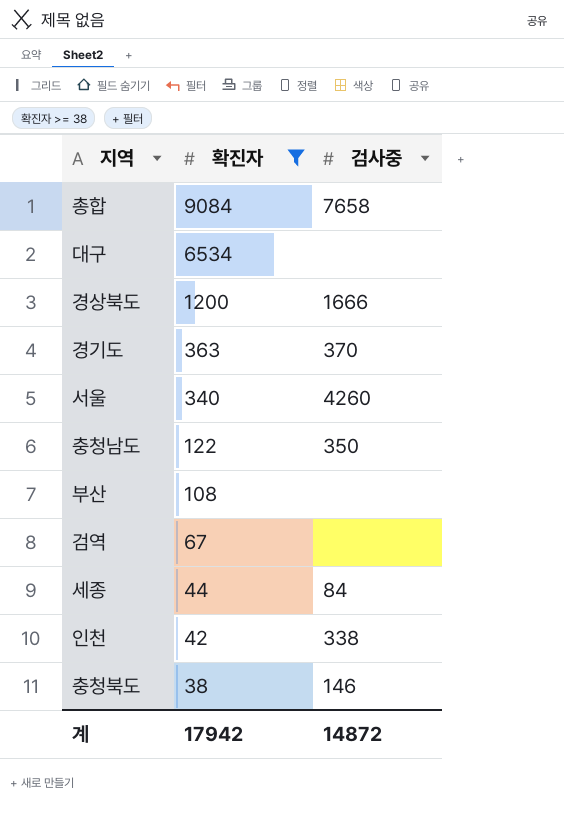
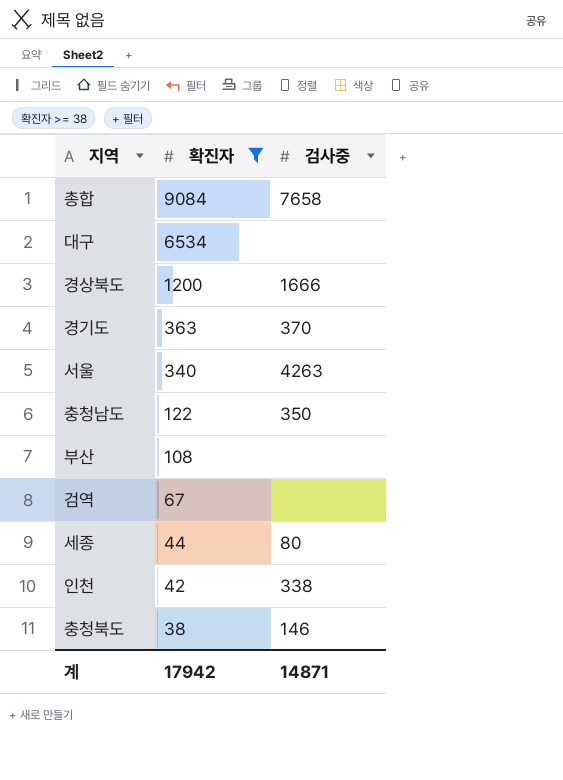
서울 | 검사중: 4260 -> 4263
세종 | 검사중: 84 -> 80
계 | 검사중: 14872 -> 14871

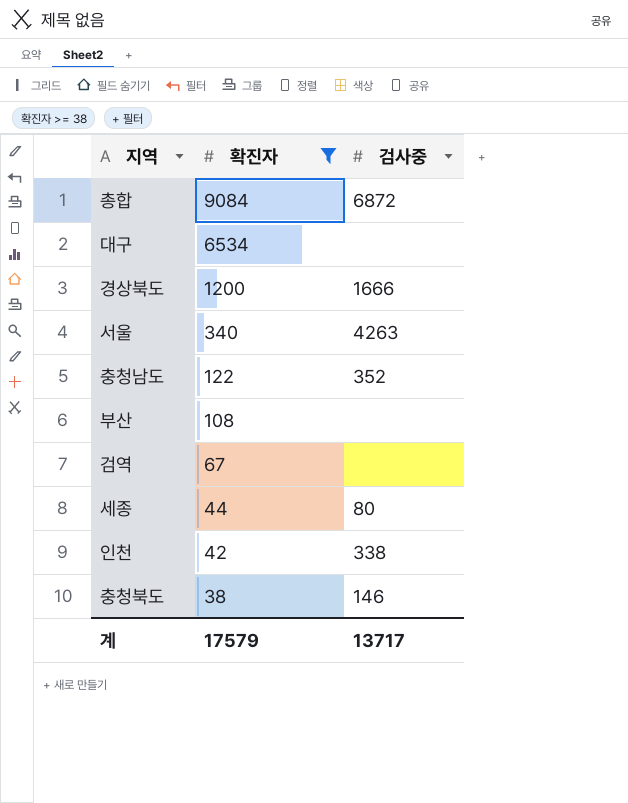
row 경기도: 363 | 370 -> none
총합 | 검사중: 7658 -> 6872
충청남도 | 검사중: 350 -> 352
계 | 확진자: 17942 -> 17579
계 | 검사중: 14871 -> 13717

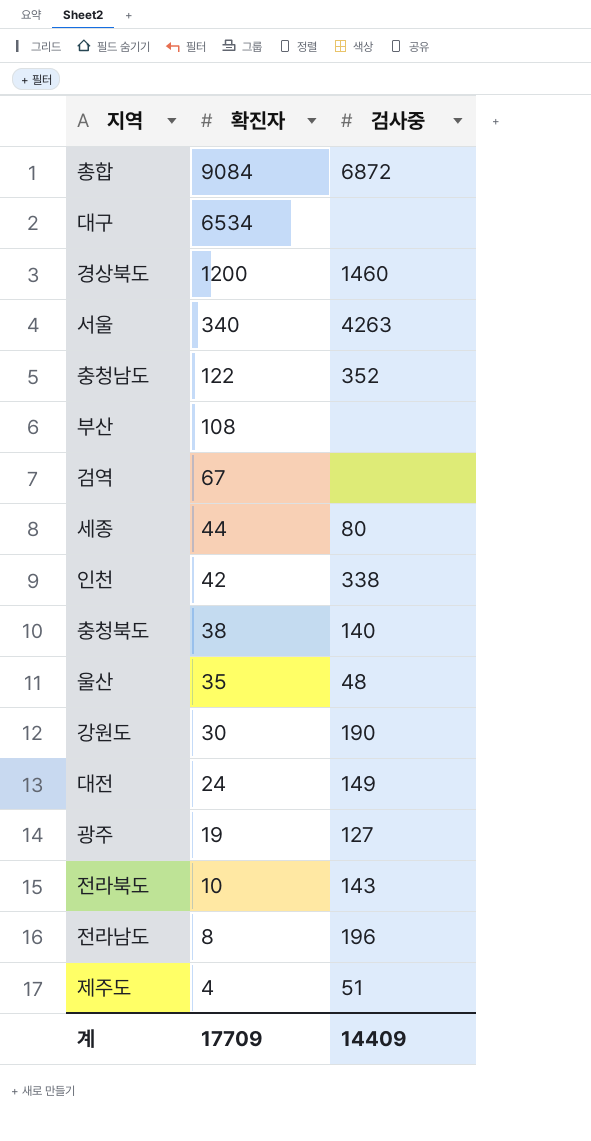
filter: 확진자 >= 38 -> none
경상북도 | 검사중: 1666 -> 1460
충청북도 | 검사중: 146 -> 140
계 | 확진자: 17579 -> 17709
계 | 검사중: 13717 -> 14409

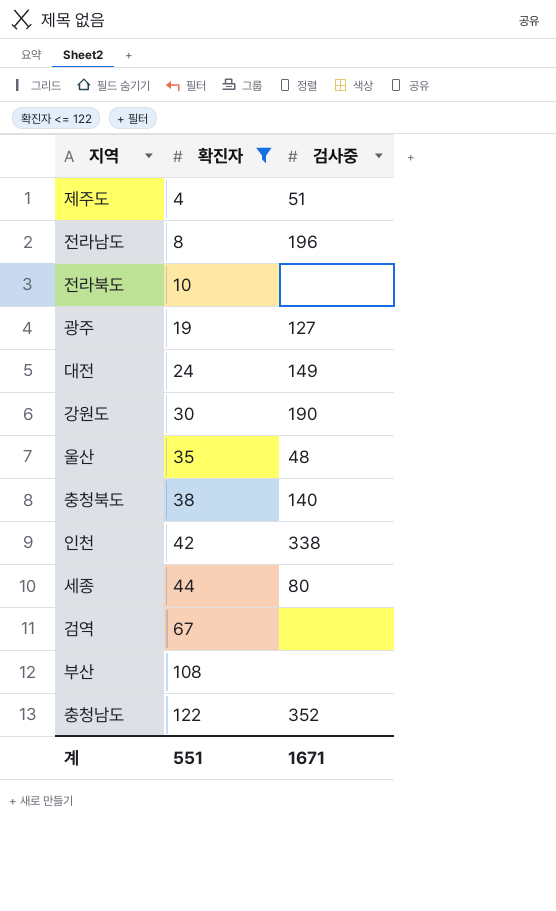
filter: none -> 확진자 <= 122
row order: 확진자 descending -> 확진자 ascending
전라북도 | 검사중: 143 -> none
계 | 확진자: 17709 -> 551
계 | 검사중: 14409 -> 1671

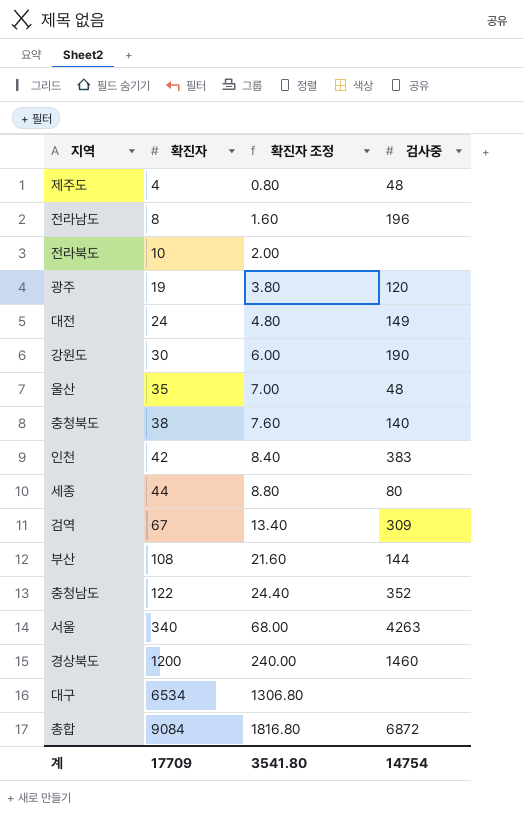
filter: 확진자 <= 122 -> none
column 확진자 조정 | formula: none -> [확진자] * 0.2
제주도 | 검사중: 51 -> 48
광주 | 검사중: 127 -> 120
인천 | 검사중: 338 -> 383
검역 | 검사중: none -> 309
부산 | 검사중: none -> 144
계 | 확진자: 551 -> 17709
계 | 검사중: 1671 -> 14754

